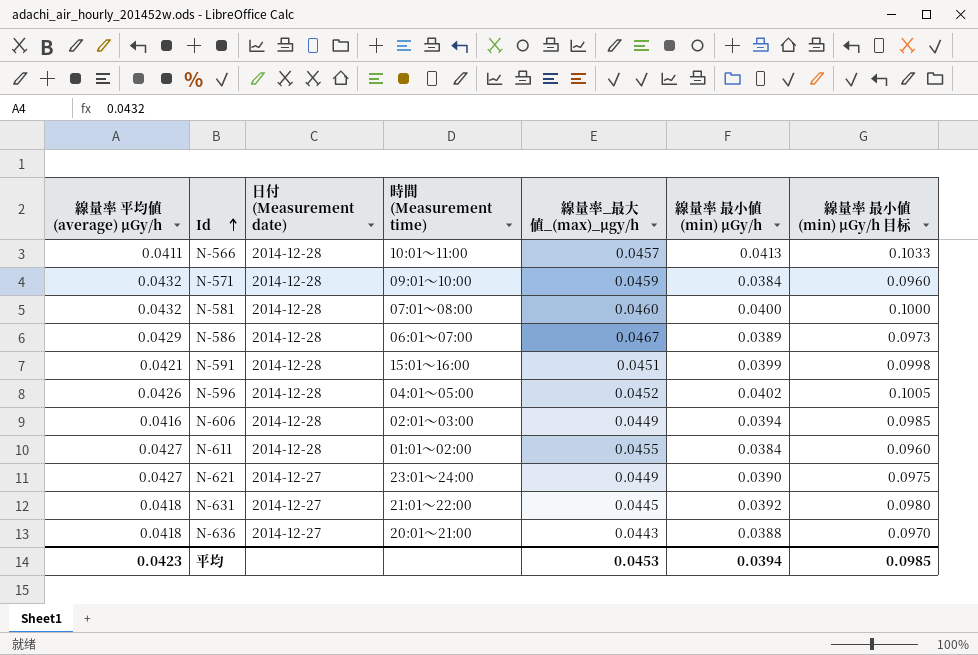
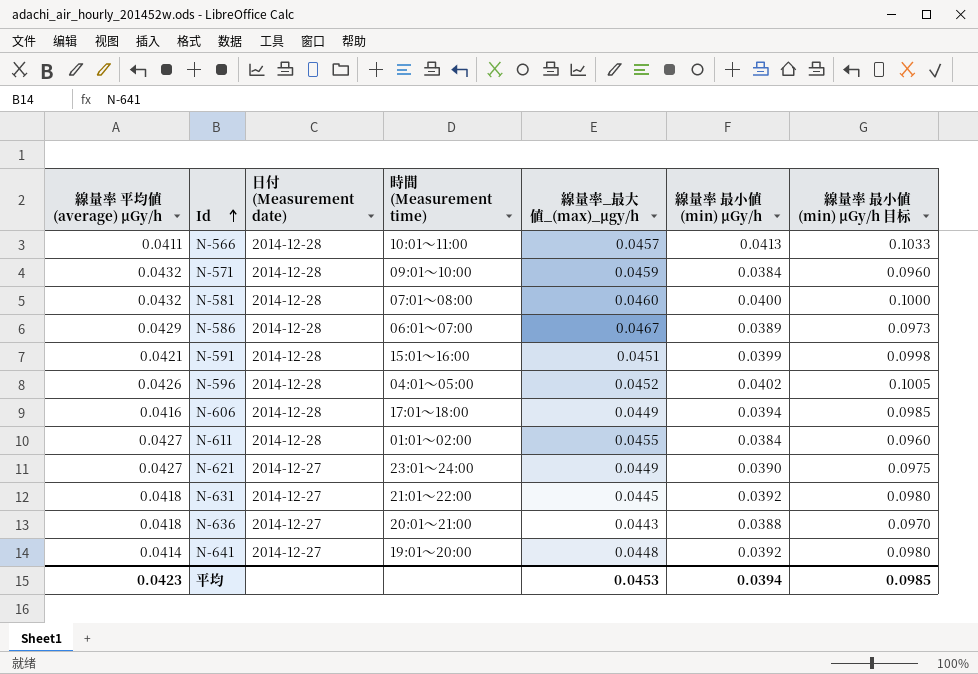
N-606 | 時間 (Measurement time): 02:01～03:00 -> 17:01～18:00
row N-641: none -> 0.0414 | 2014-12-27 | 19:01～20:00 | 0.0448 | 0.0392 | 0.0980

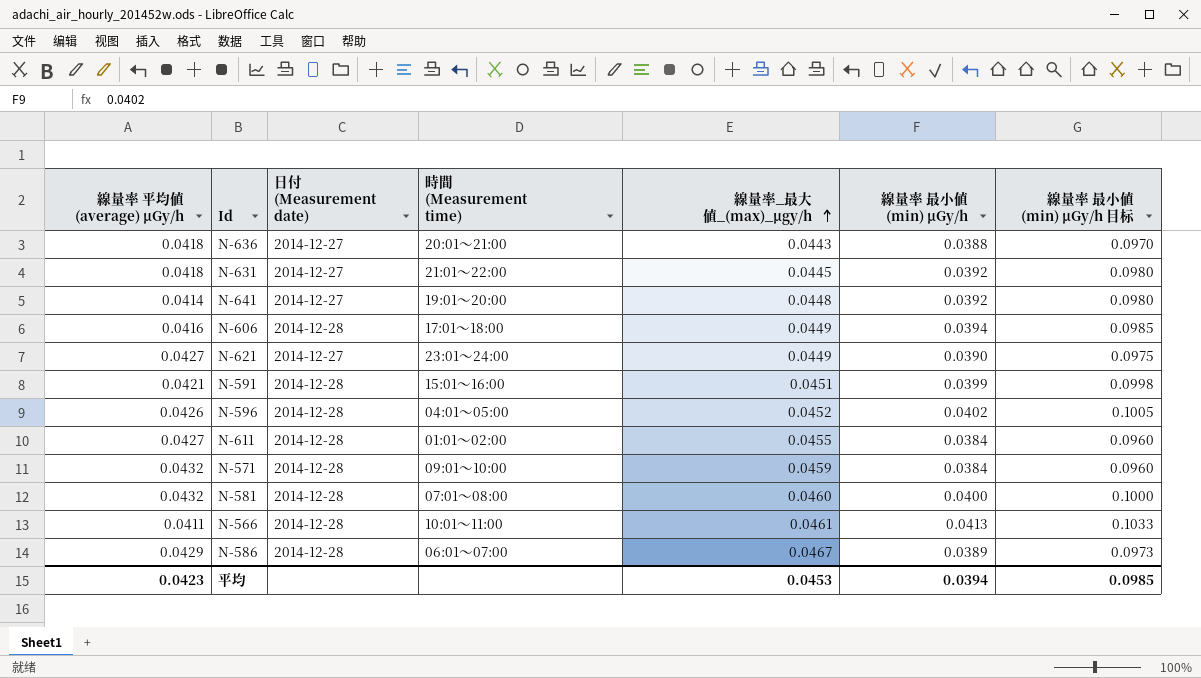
row order: Id ascending -> 線量率_最大値_(max)_μgy/h ascending
N-566 | 線量率_最大値_(max)_μgy/h: 0.0457 -> 0.0461

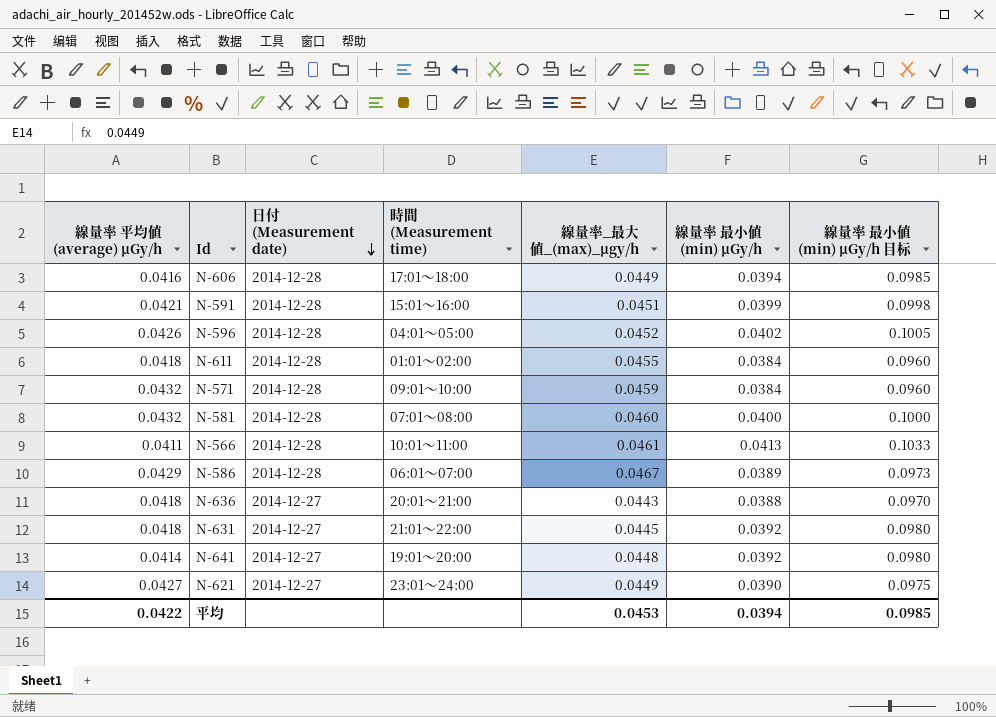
row order: 線量率_最大値_(max)_μgy/h ascending -> 日付 (Measurement date) descending
N-611 | 線量率 平均値 (average) μGy/h: 0.0427 -> 0.0418
平均 | 線量率 平均値 (average) μGy/h: 0.0423 -> 0.0422

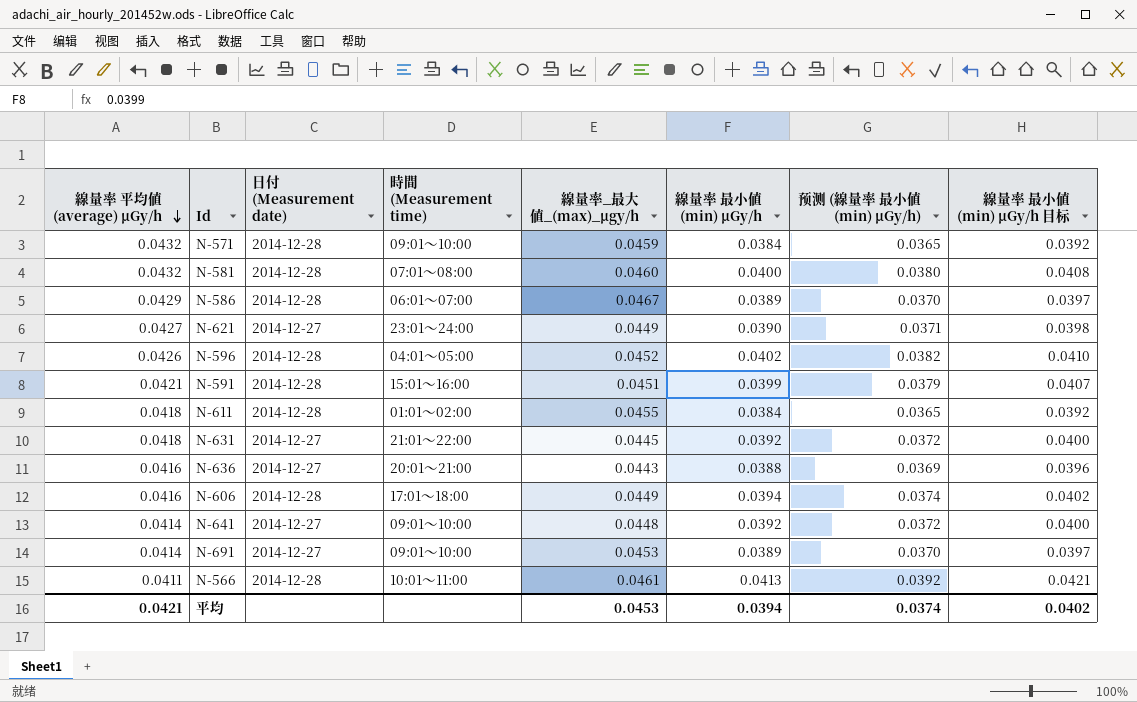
row order: 日付 (Measurement date) descending -> 線量率 平均値 (average) μGy/h descending
column 预测 (線量率 最小値 (min) μGy/h) | formula: none -> [線量率 最小値 (min) μGy/h] * 0.95
column 線量率 最小値 (min) μGy/h 目标 | formula: [線量率 最小値 (min) μGy/h] * 2.5 -> [線量率 最小値 (min) μGy/h] * 1.02
N-636 | 線量率 平均値 (average) μGy/h: 0.0418 -> 0.0416
N-641 | 時間 (Measurement time): 19:01～20:00 -> 09:01～10:00
row N-691: none -> 0.0414 | 2014-12-27 | 09:01～10:00 | 0.0453 | 0.0389 | 0.0370 | 0.0397
平均 | 線量率 平均値 (average) μGy/h: 0.0422 -> 0.0421
平均 | 線量率 最小値 (min) μGy/h 目标: 0.0985 -> 0.0402

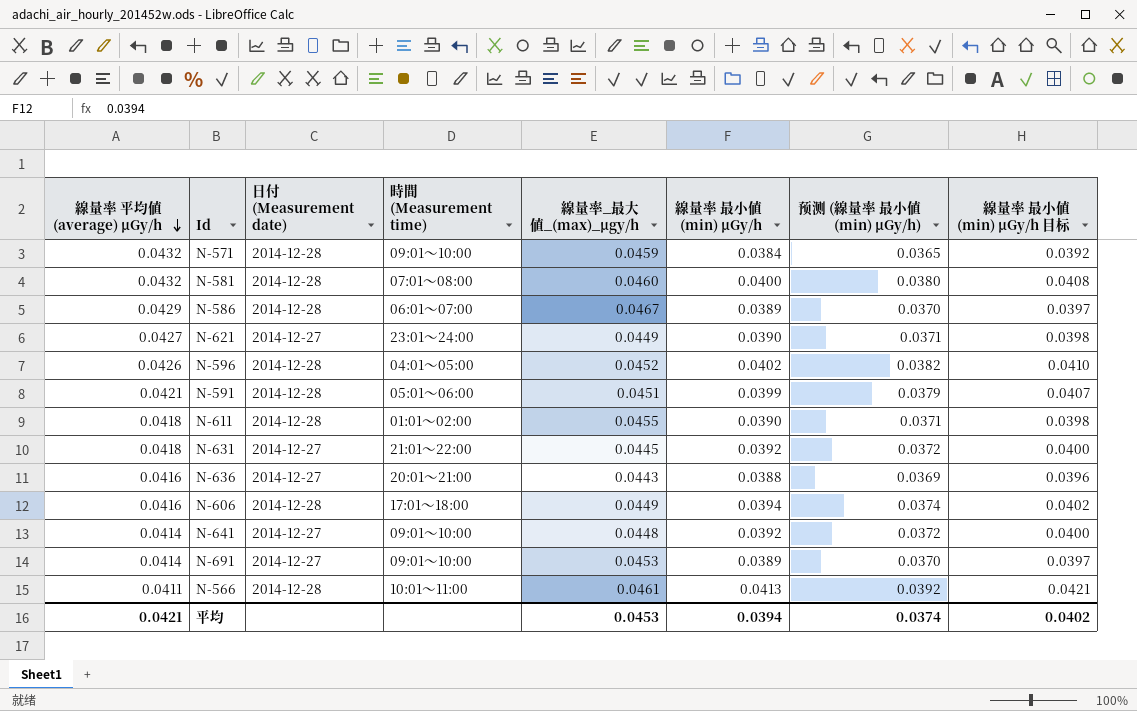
N-591 | 時間 (Measurement time): 15:01～16:00 -> 05:01～06:00
N-611 | 線量率 最小値 (min) μGy/h: 0.0384 -> 0.0390
N-611 | 预测 (線量率 最小値 (min) μGy/h): 0.0365 -> 0.0371
N-611 | 線量率 最小値 (min) μGy/h 目标: 0.0392 -> 0.0398

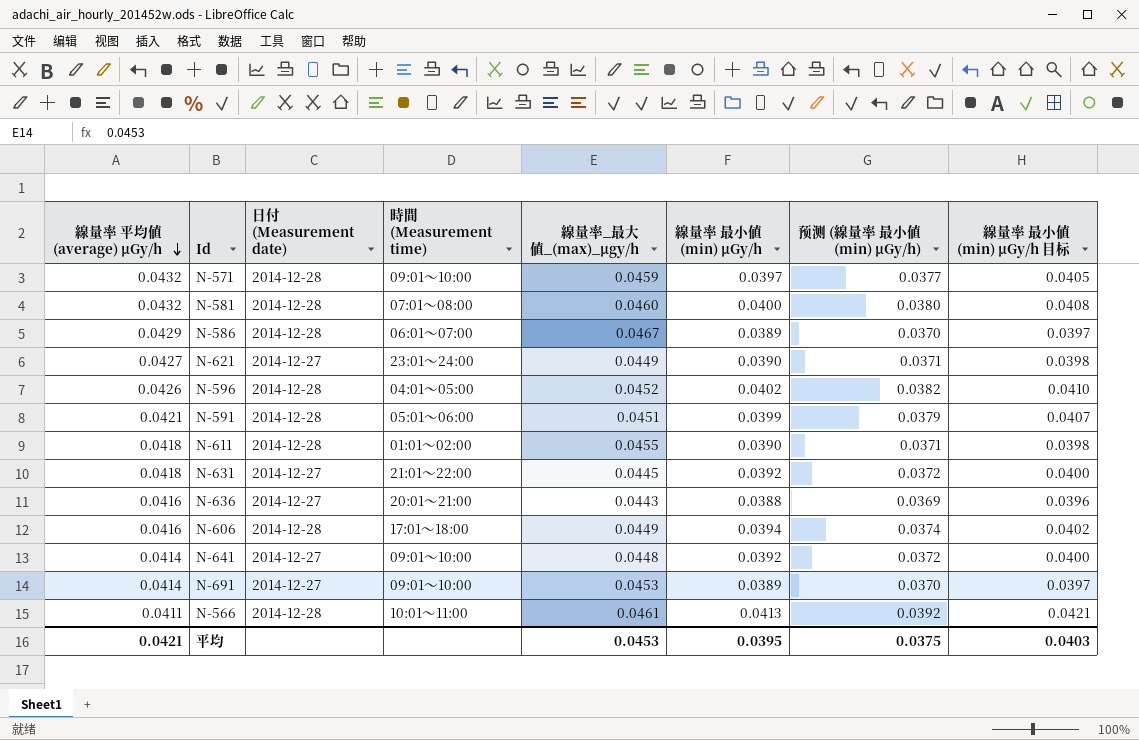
N-571 | 線量率 最小値 (min) μGy/h: 0.0384 -> 0.0397
N-571 | 预测 (線量率 最小値 (min) μGy/h): 0.0365 -> 0.0377
N-571 | 線量率 最小値 (min) μGy/h 目标: 0.0392 -> 0.0405
平均 | 線量率 最小値 (min) μGy/h: 0.0394 -> 0.0395
平均 | 预测 (線量率 最小値 (min) μGy/h): 0.0374 -> 0.0375
平均 | 線量率 最小値 (min) μGy/h 目标: 0.0402 -> 0.0403

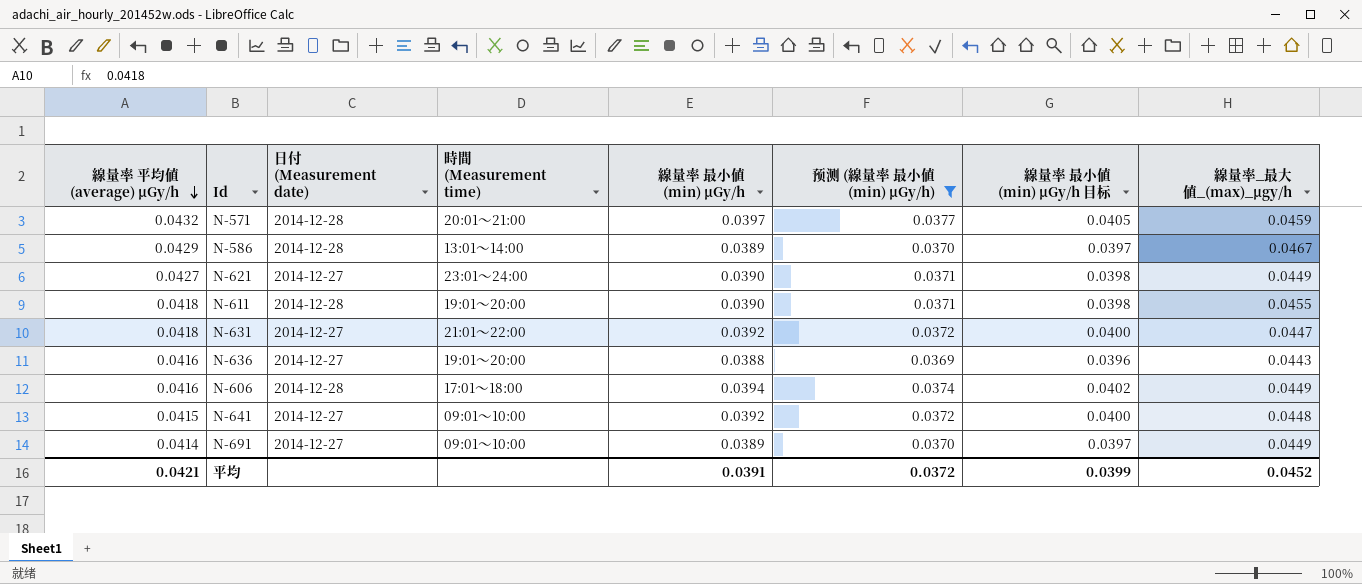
filter: none -> 预测 (線量率 最小値 (min) μGy/h) <= 0.0377
column 線量率_最大値_(max)_μgy/h | position: 5 -> 8
N-571 | 時間 (Measurement time): 09:01～10:00 -> 20:01～21:00
N-586 | 時間 (Measurement time): 06:01～07:00 -> 13:01～14:00
N-611 | 時間 (Measurement time): 01:01～02:00 -> 19:01～20:00
N-631 | 線量率_最大値_(max)_μgy/h: 0.0445 -> 0.0447
N-636 | 時間 (Measurement time): 20:01～21:00 -> 19:01～20:00
N-641 | 線量率 平均値 (average) μGy/h: 0.0414 -> 0.0415
N-691 | 線量率_最大値_(max)_μgy/h: 0.0453 -> 0.0449
平均 | 線量率 最小値 (min) μGy/h: 0.0395 -> 0.0391
平均 | 预测 (線量率 最小値 (min) μGy/h): 0.0375 -> 0.0372
平均 | 線量率 最小値 (min) μGy/h 目标: 0.0403 -> 0.0399
平均 | 線量率_最大値_(max)_μgy/h: 0.0453 -> 0.0452

